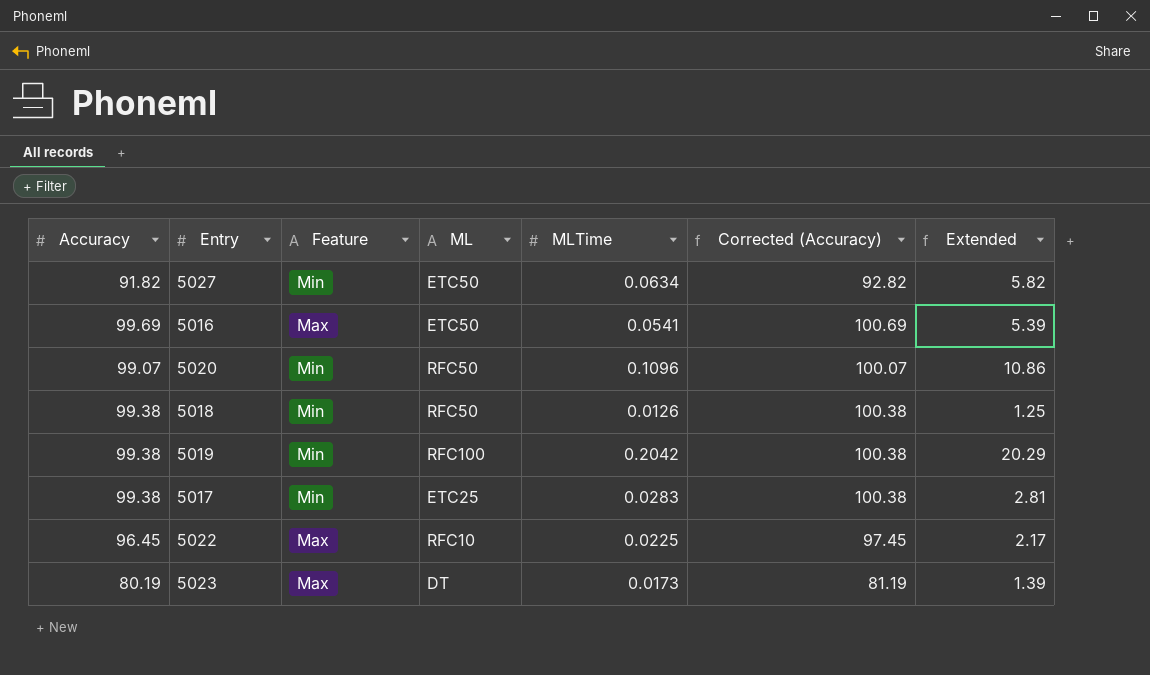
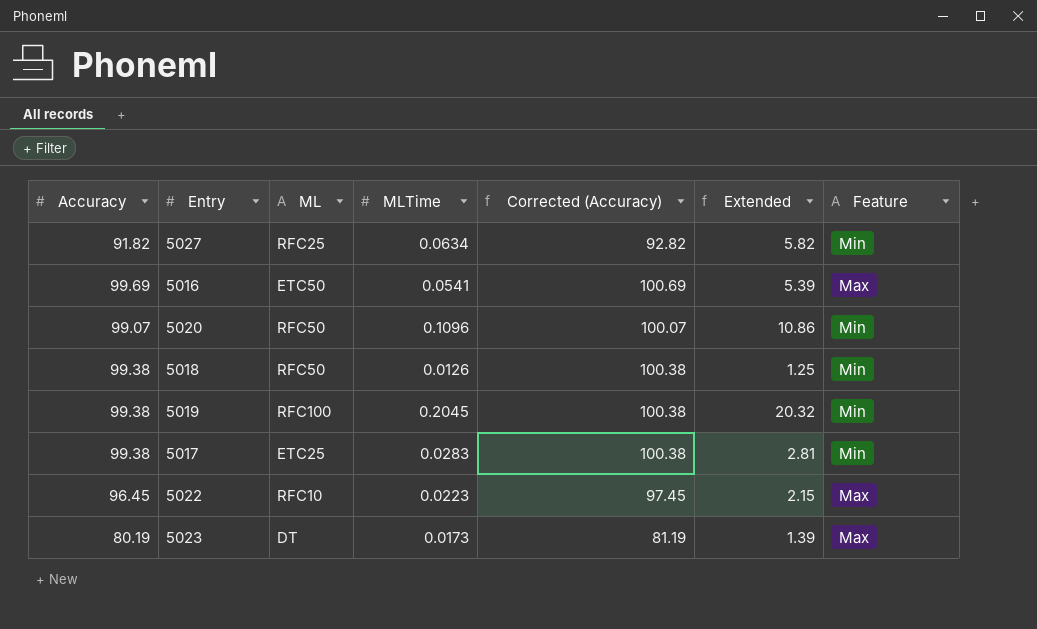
column Feature | position: 3 -> 7
5027 | ML: ETC50 -> RFC25
5019 | MLTime: 0.2042 -> 0.2045
5019 | Extended: 20.29 -> 20.32
5022 | MLTime: 0.0225 -> 0.0223
5022 | Extended: 2.17 -> 2.15

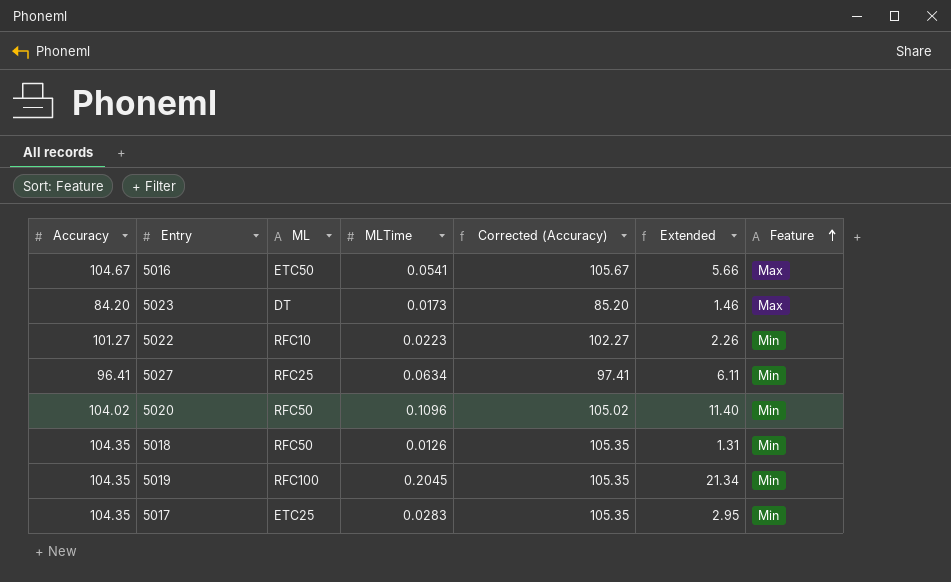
row order: none -> Feature ascending
5016 | Accuracy: 99.69 -> 104.67
5016 | Corrected (Accuracy): 100.69 -> 105.67
5016 | Extended: 5.39 -> 5.66
5023 | Accuracy: 80.19 -> 84.20
5023 | Corrected (Accuracy): 81.19 -> 85.20
5023 | Extended: 1.39 -> 1.46
5022 | Accuracy: 96.45 -> 101.27
5022 | Corrected (Accuracy): 97.45 -> 102.27
5022 | Extended: 2.15 -> 2.26
5022 | Feature: Max -> Min
5027 | Accuracy: 91.82 -> 96.41
5027 | Corrected (Accuracy): 92.82 -> 97.41
5027 | Extended: 5.82 -> 6.11
5020 | Accuracy: 99.07 -> 104.02
5020 | Corrected (Accuracy): 100.07 -> 105.02
5020 | Extended: 10.86 -> 11.40
5018 | Accuracy: 99.38 -> 104.35
5018 | Corrected (Accuracy): 100.38 -> 105.35
5018 | Extended: 1.25 -> 1.31
5019 | Accuracy: 99.38 -> 104.35
5019 | Corrected (Accuracy): 100.38 -> 105.35
5019 | Extended: 20.32 -> 21.34
5017 | Accuracy: 99.38 -> 104.35
5017 | Corrected (Accuracy): 100.38 -> 105.35
5017 | Extended: 2.81 -> 2.95

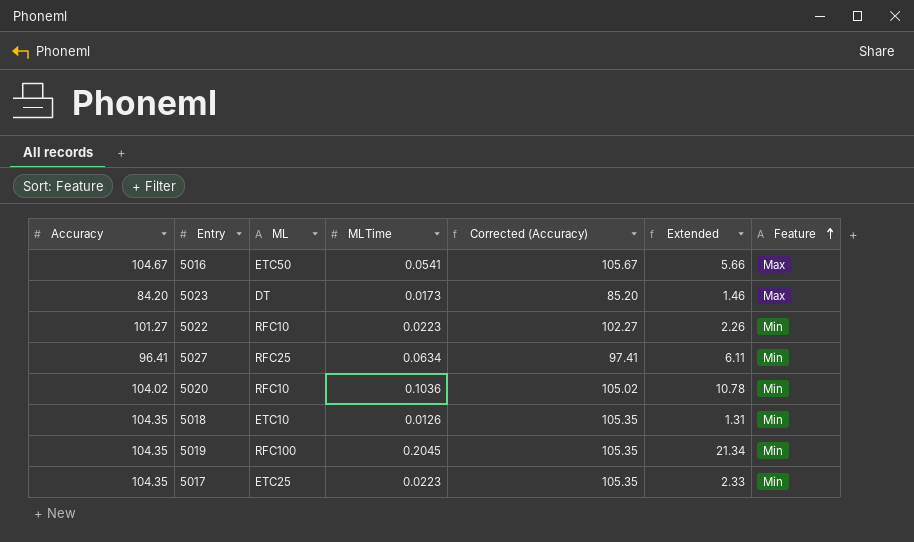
5020 | ML: RFC50 -> RFC10
5020 | MLTime: 0.1096 -> 0.1036
5020 | Extended: 11.40 -> 10.78
5018 | ML: RFC50 -> ETC10
5017 | MLTime: 0.0283 -> 0.0223
5017 | Extended: 2.95 -> 2.33

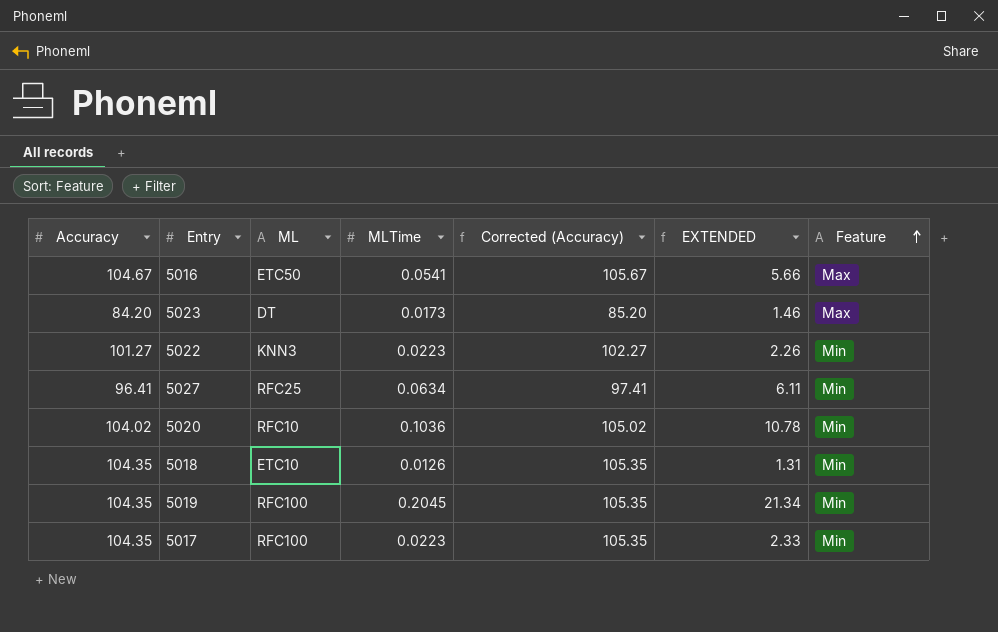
column name: Extended -> EXTENDED
5022 | ML: RFC10 -> KNN3
5017 | ML: ETC25 -> RFC100

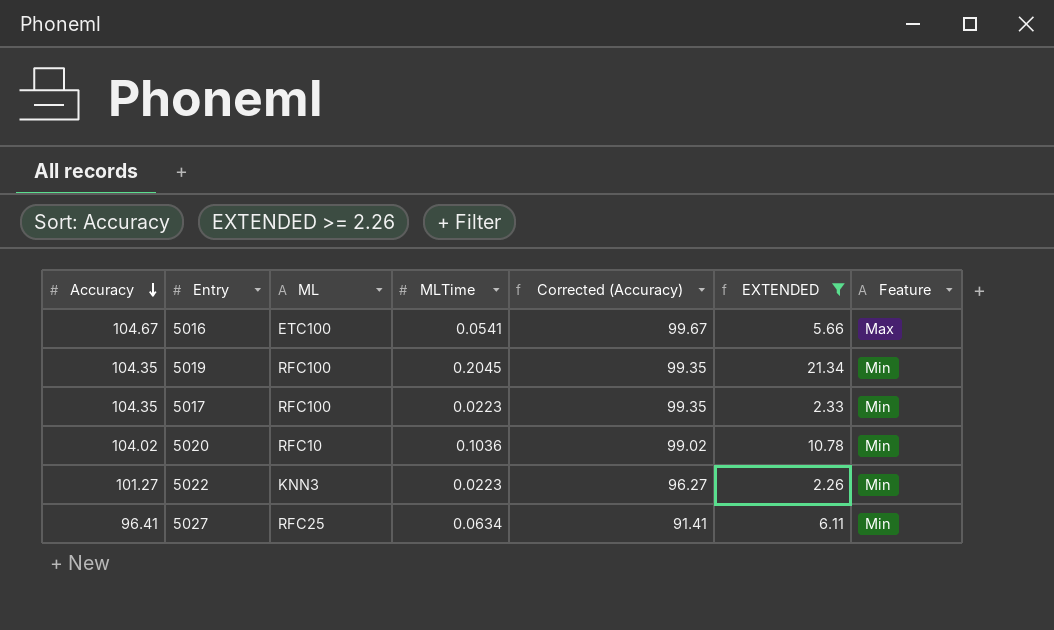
filter: none -> EXTENDED >= 2.26
row order: Feature ascending -> Accuracy descending
column Corrected (Accuracy) | formula: [Accuracy] + 1 -> [Accuracy] - 5
5016 | ML: ETC50 -> ETC100

